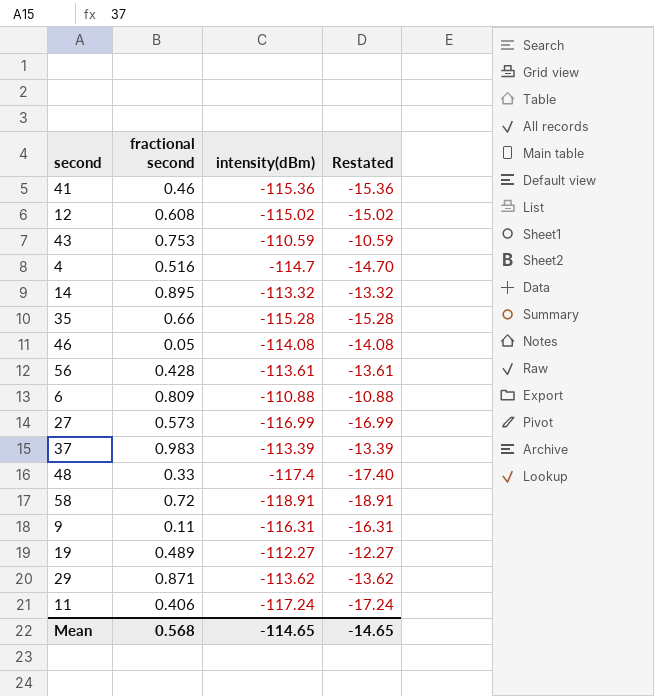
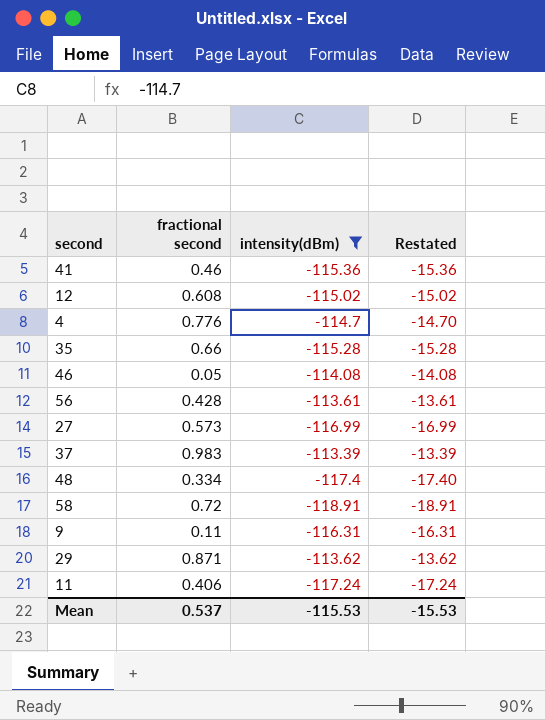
filter: none -> intensity(dBm) <= -113.39
4 | fractional second: 0.516 -> 0.776
48 | fractional second: 0.33 -> 0.334
Mean | fractional second: 0.568 -> 0.537
Mean | intensity(dBm): -114.65 -> -115.53
Mean | Restated: -14.65 -> -15.53

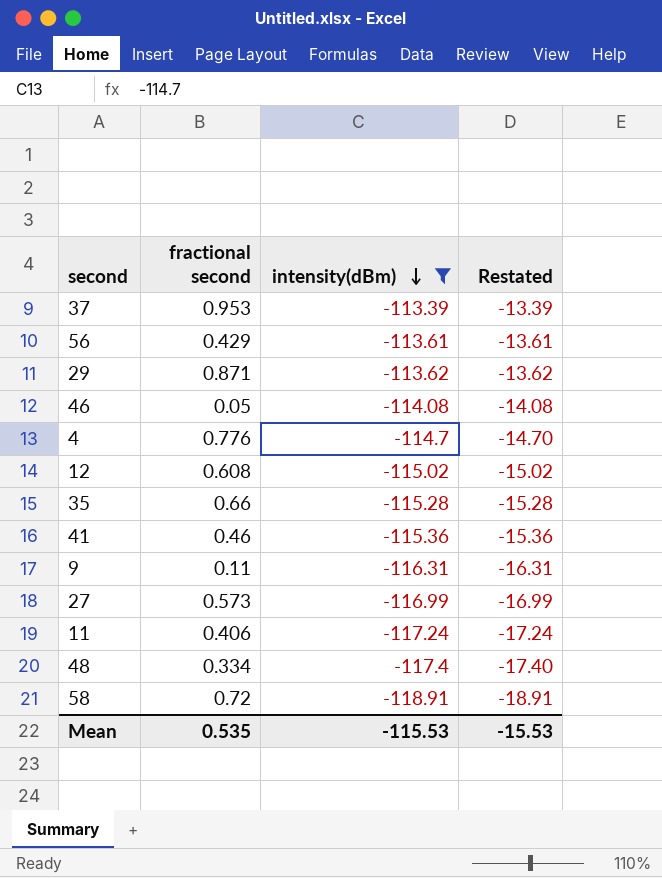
row order: none -> intensity(dBm) descending
37 | fractional second: 0.983 -> 0.953
56 | fractional second: 0.428 -> 0.429
Mean | fractional second: 0.537 -> 0.535

